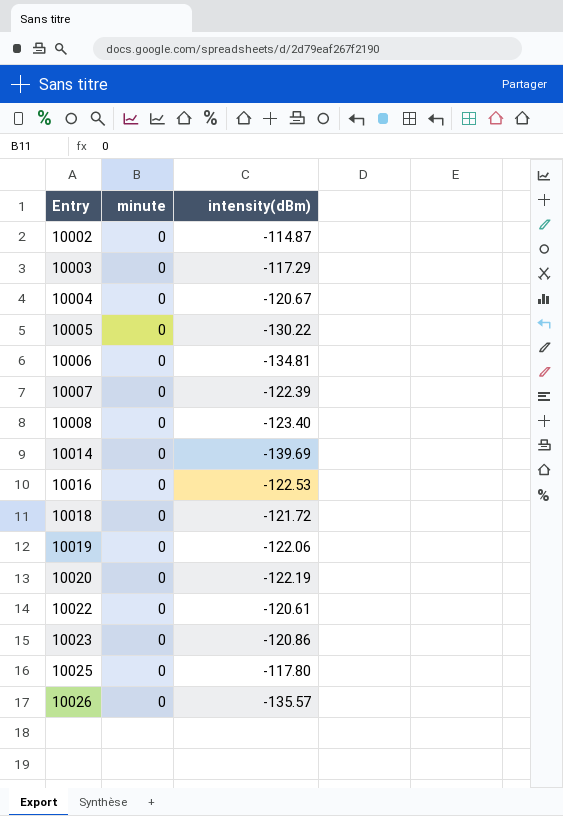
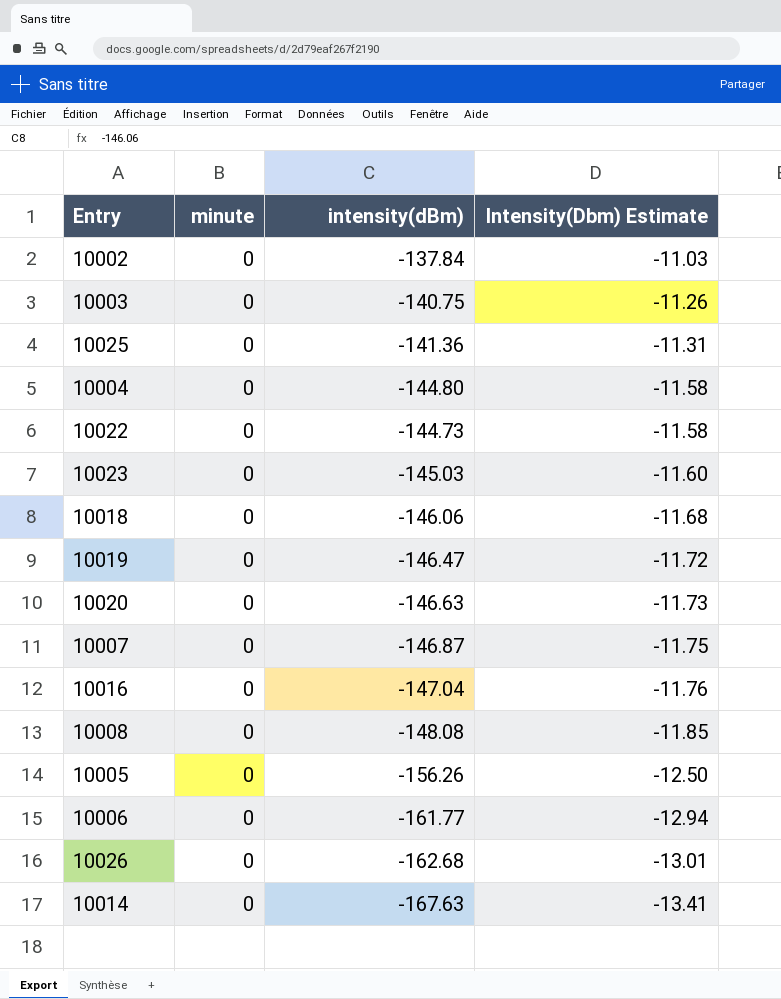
row order: Entry ascending -> Intensity(Dbm) Estimate descending
column Intensity(Dbm) Estimate | formula: none -> [intensity(dBm)] * 0.08
10002 | intensity(dBm): -114.87 -> -137.84
10003 | intensity(dBm): -117.29 -> -140.75
10025 | intensity(dBm): -117.80 -> -141.36
10004 | intensity(dBm): -120.67 -> -144.80
10022 | intensity(dBm): -120.61 -> -144.73
10023 | intensity(dBm): -120.86 -> -145.03
10018 | intensity(dBm): -121.72 -> -146.06
10019 | intensity(dBm): -122.06 -> -146.47
10020 | intensity(dBm): -122.19 -> -146.63
10007 | intensity(dBm): -122.39 -> -146.87
10016 | intensity(dBm): -122.53 -> -147.04
10008 | intensity(dBm): -123.40 -> -148.08
10005 | intensity(dBm): -130.22 -> -156.26
10006 | intensity(dBm): -134.81 -> -161.77
10026 | intensity(dBm): -135.57 -> -162.68
10014 | intensity(dBm): -139.69 -> -167.63

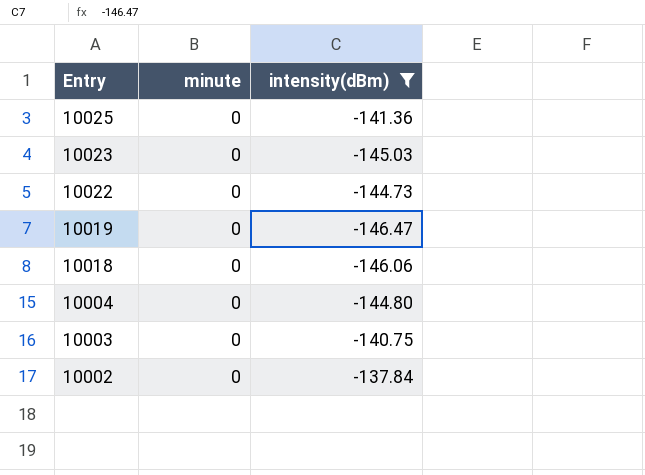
filter: none -> intensity(dBm) >= -146.47
row order: Intensity(Dbm) Estimate descending -> Entry descending
column Intensity(Dbm) Estimate | formula: [intensity(dBm)] * 0.08 -> none

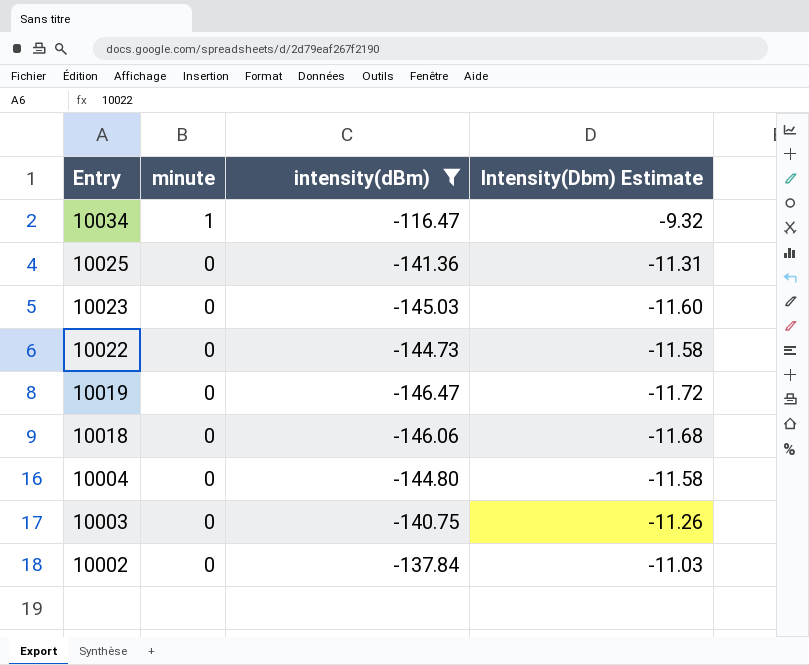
column Intensity(Dbm) Estimate | formula: none -> [intensity(dBm)] * 0.08
row 10034: none -> 1 | -116.47 | -9.32

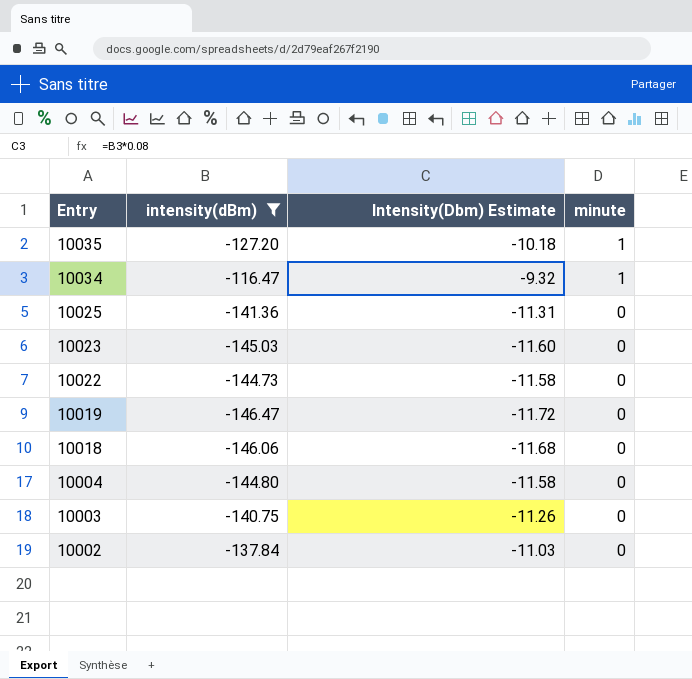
column minute | position: 2 -> 4
row 10035: none -> -127.20 | -10.18 | 1

